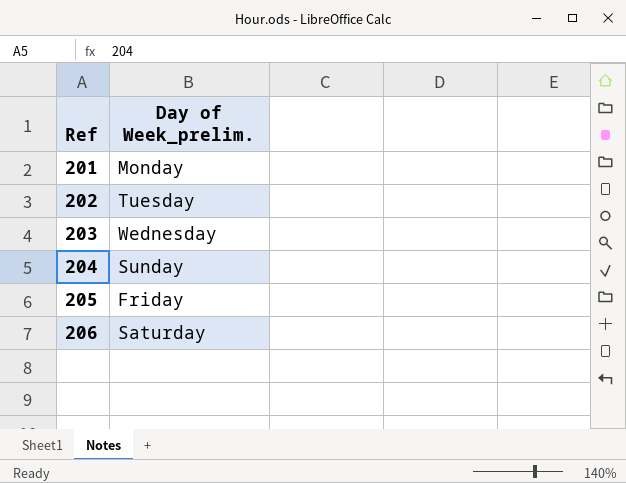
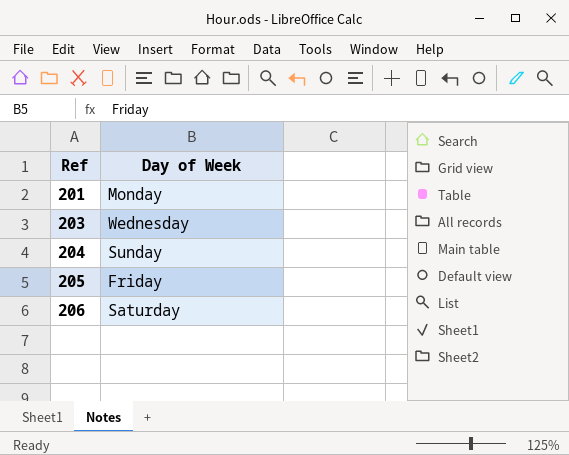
column name: Day of Week_prelim. -> Day of Week
row 202: Tuesday -> none

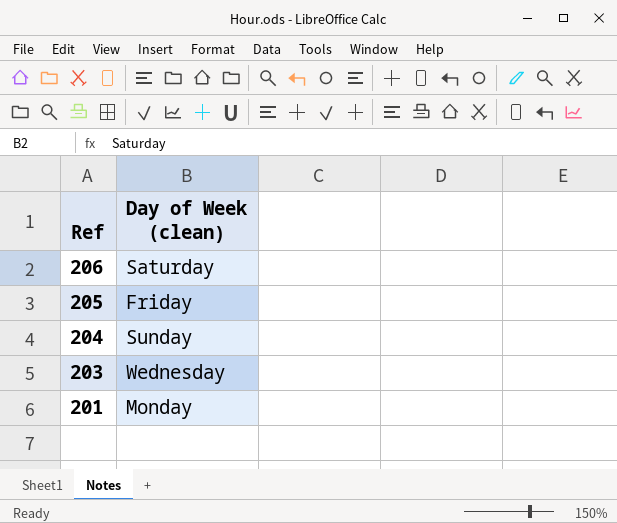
row order: Ref ascending -> Ref descending
column name: Day of Week -> Day of Week (clean)

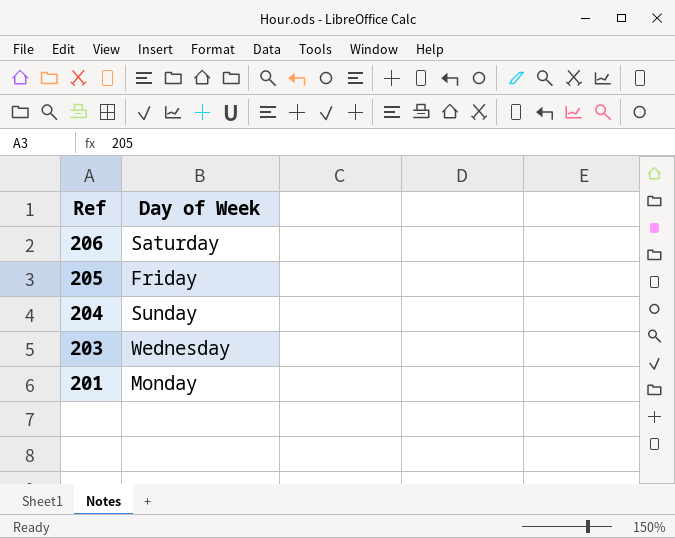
column name: Day of Week (clean) -> Day of Week

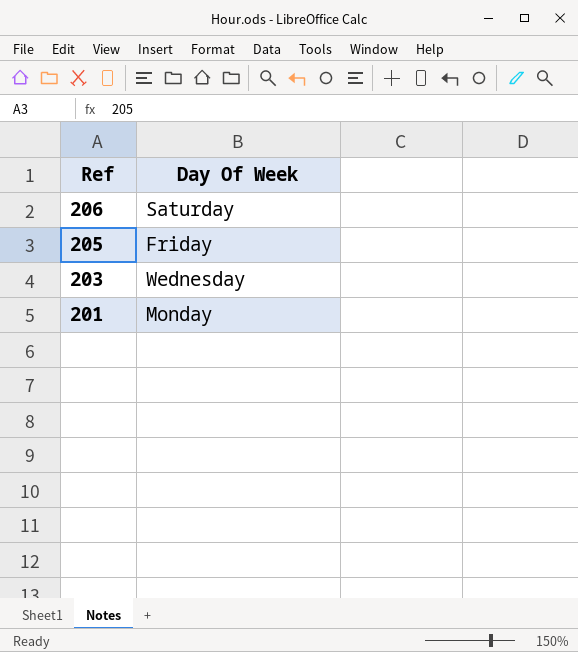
column name: Day of Week -> Day Of Week
row 204: Sunday -> none

